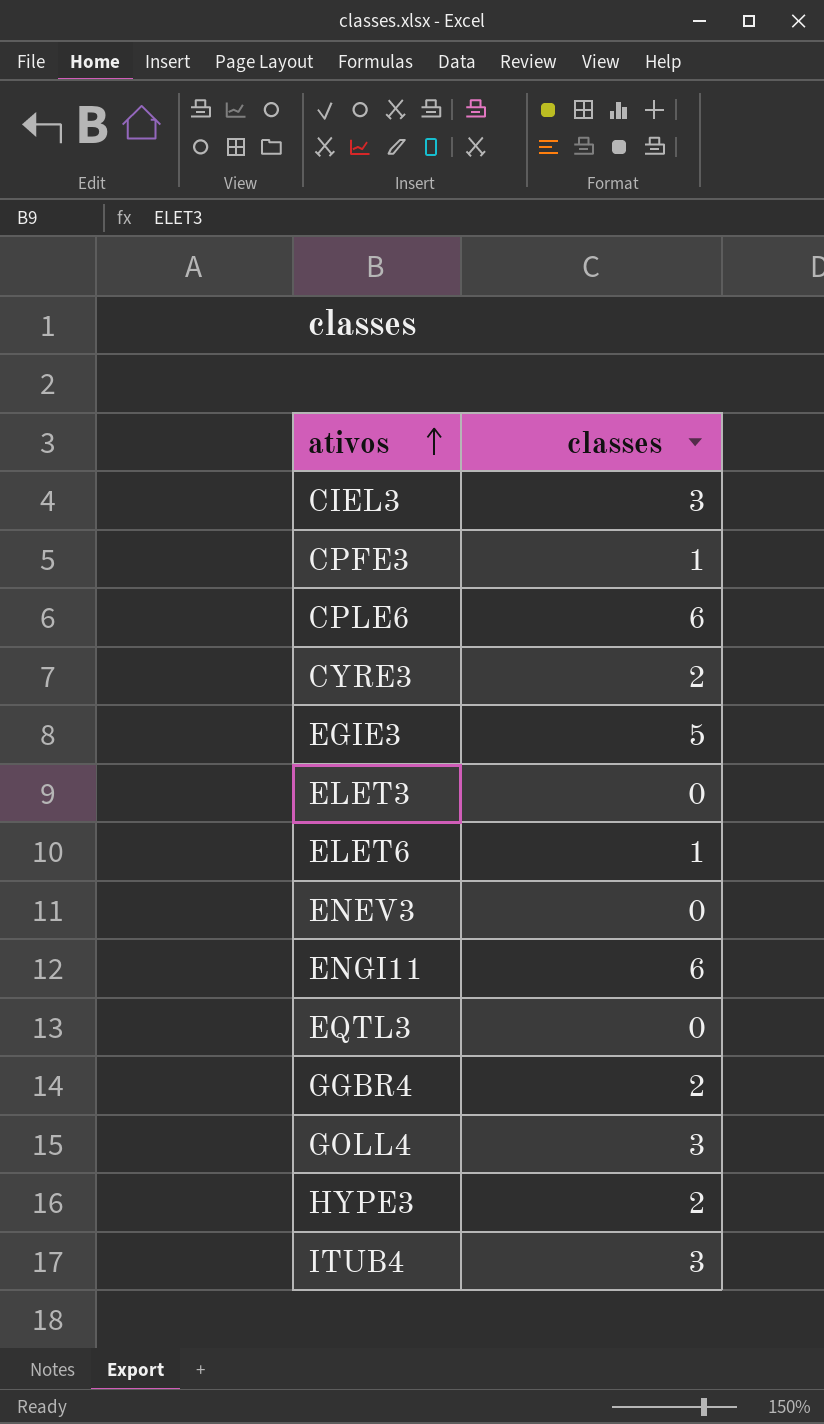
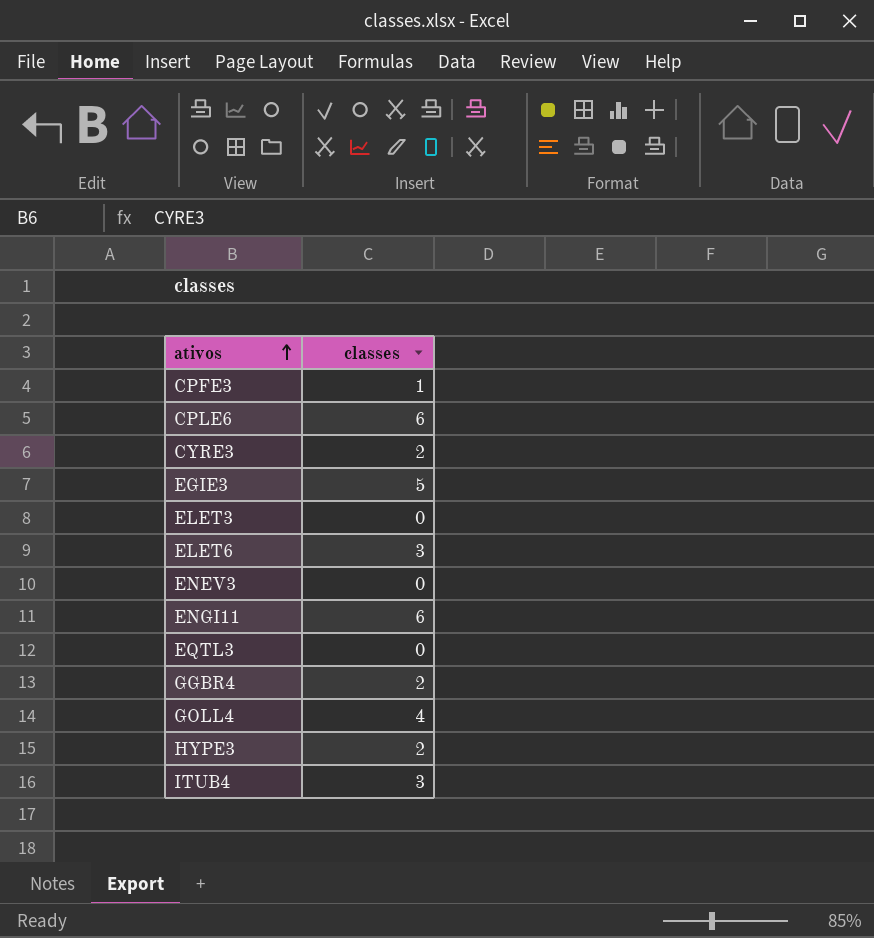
row CIEL3: 3 -> none
ELET6 | classes: 1 -> 3
GOLL4 | classes: 3 -> 4

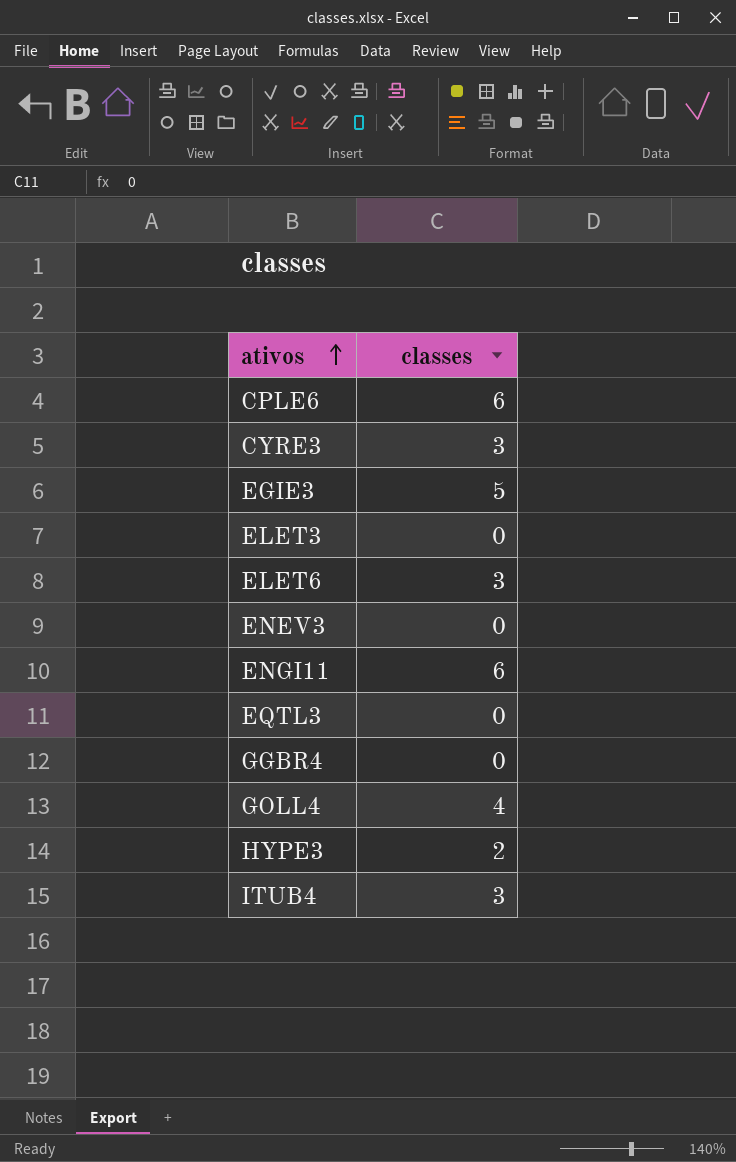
row CPFE3: 1 -> none
CYRE3 | classes: 2 -> 3
GGBR4 | classes: 2 -> 0

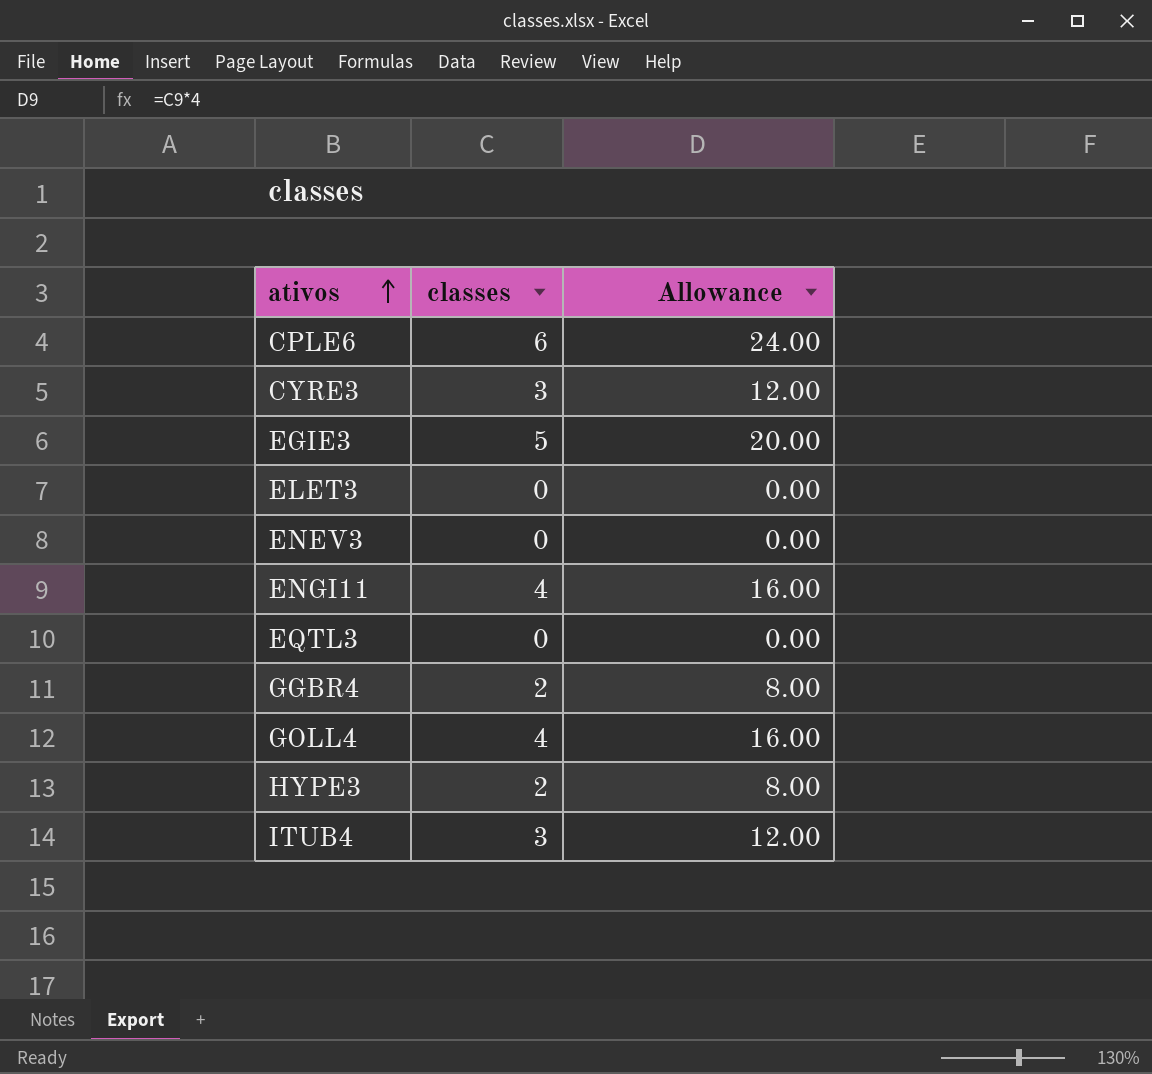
column Allowance | formula: none -> [classes] * 4
row ELET6: 3 -> none
ENGI11 | classes: 6 -> 4
GGBR4 | classes: 0 -> 2

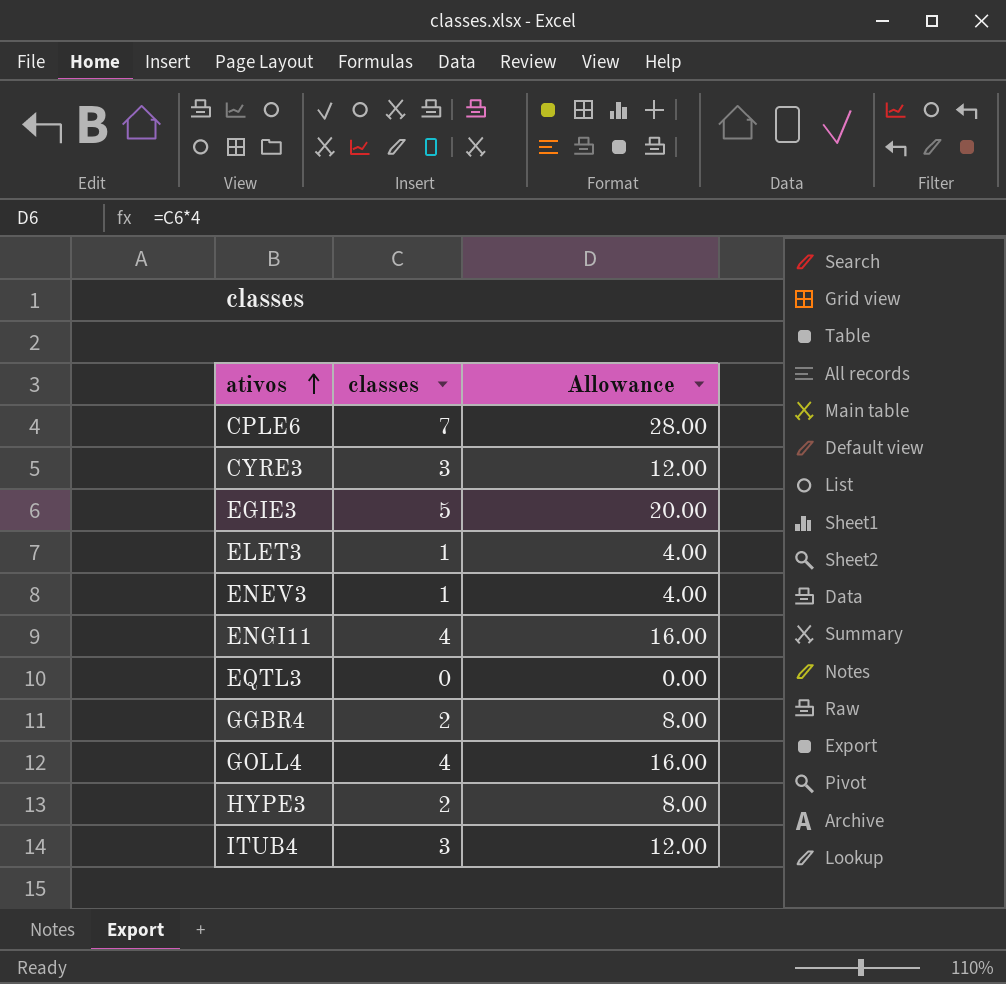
CPLE6 | classes: 6 -> 7
CPLE6 | Allowance: 24.00 -> 28.00
ELET3 | classes: 0 -> 1
ELET3 | Allowance: 0.00 -> 4.00
ENEV3 | classes: 0 -> 1
ENEV3 | Allowance: 0.00 -> 4.00

